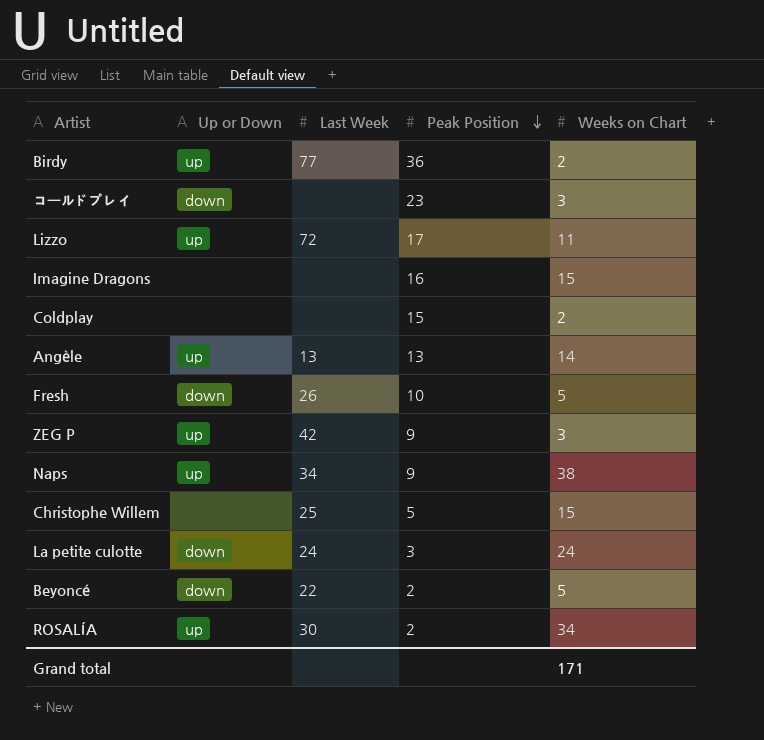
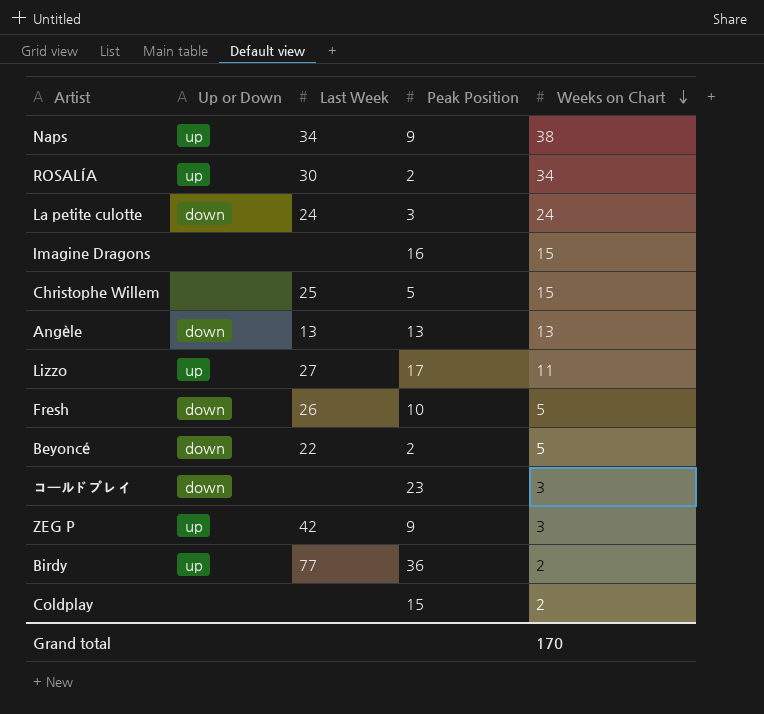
row order: Peak Position descending -> Weeks on Chart descending
Angèle | Up or Down: up -> down
Angèle | Weeks on Chart: 14 -> 13
Lizzo | Last Week: 72 -> 27
Grand total | Weeks on Chart: 171 -> 170

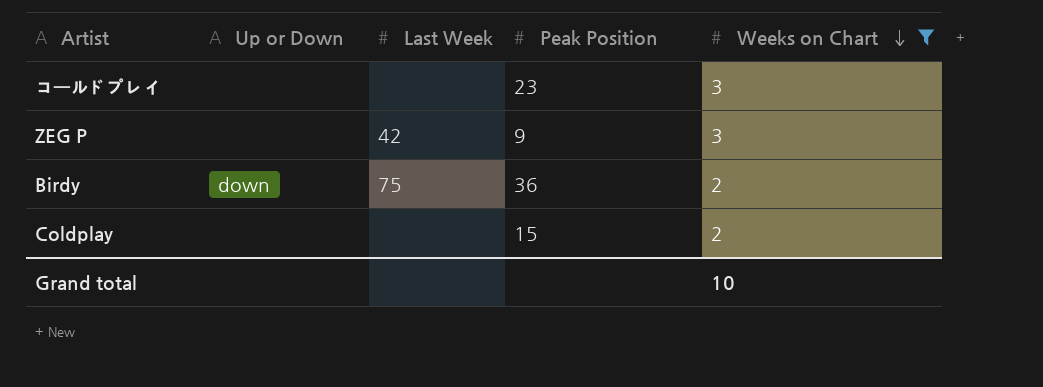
filter: none -> Weeks on Chart <= 3
コールドプレイ | Up or Down: down -> none
ZEG P | Up or Down: up -> none
Birdy | Up or Down: up -> down
Birdy | Last Week: 77 -> 75
Grand total | Weeks on Chart: 170 -> 10

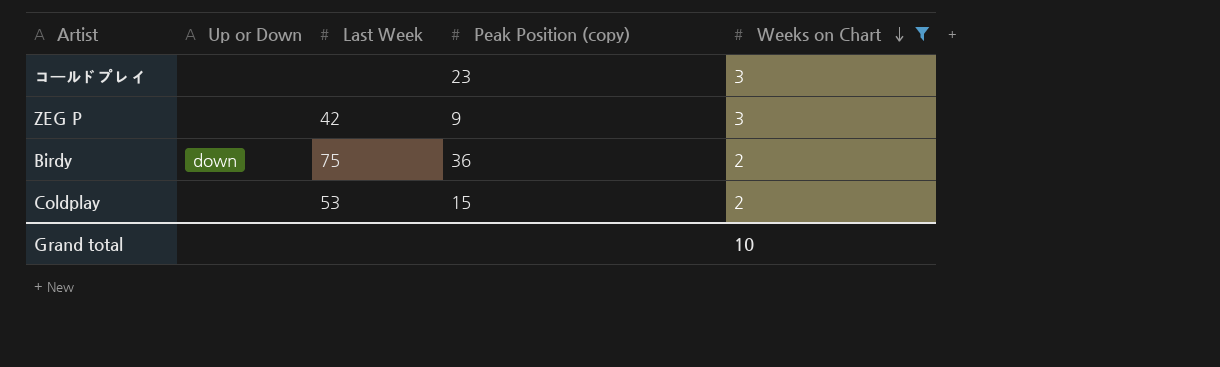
column name: Peak Position -> Peak Position (copy)
Coldplay | Last Week: none -> 53

